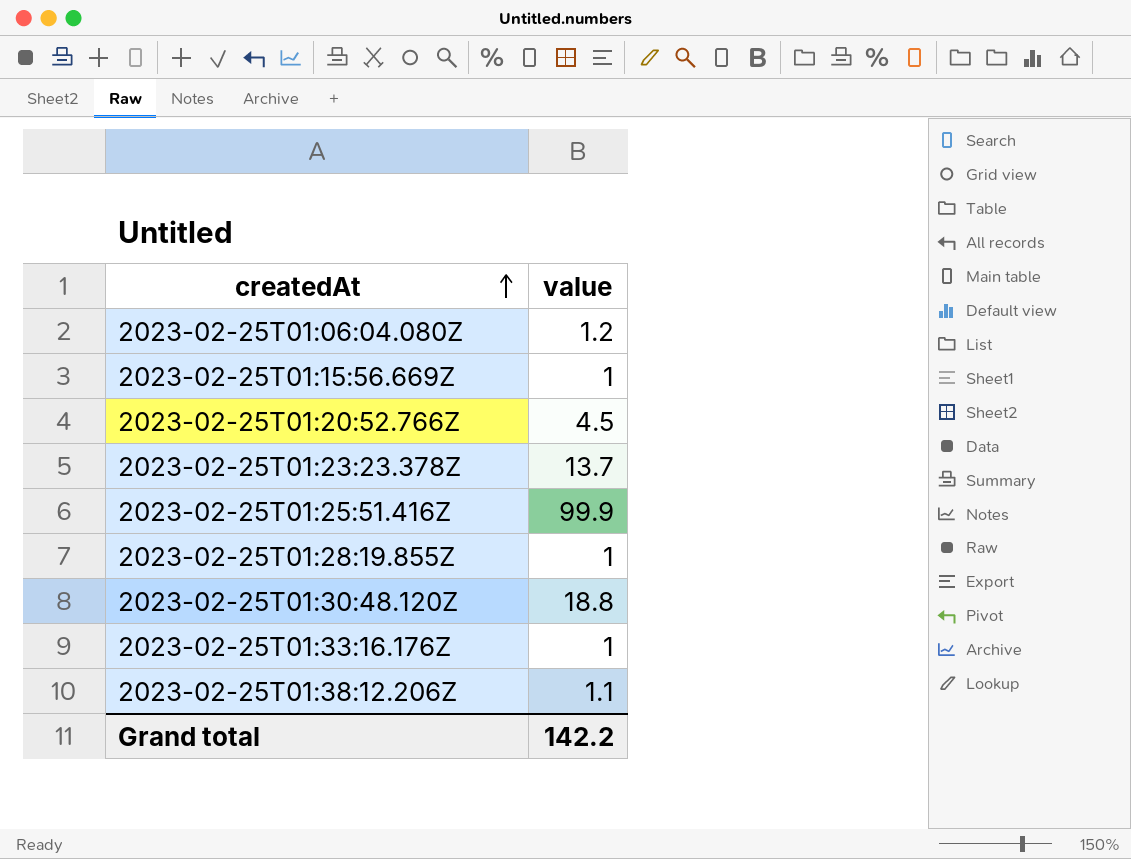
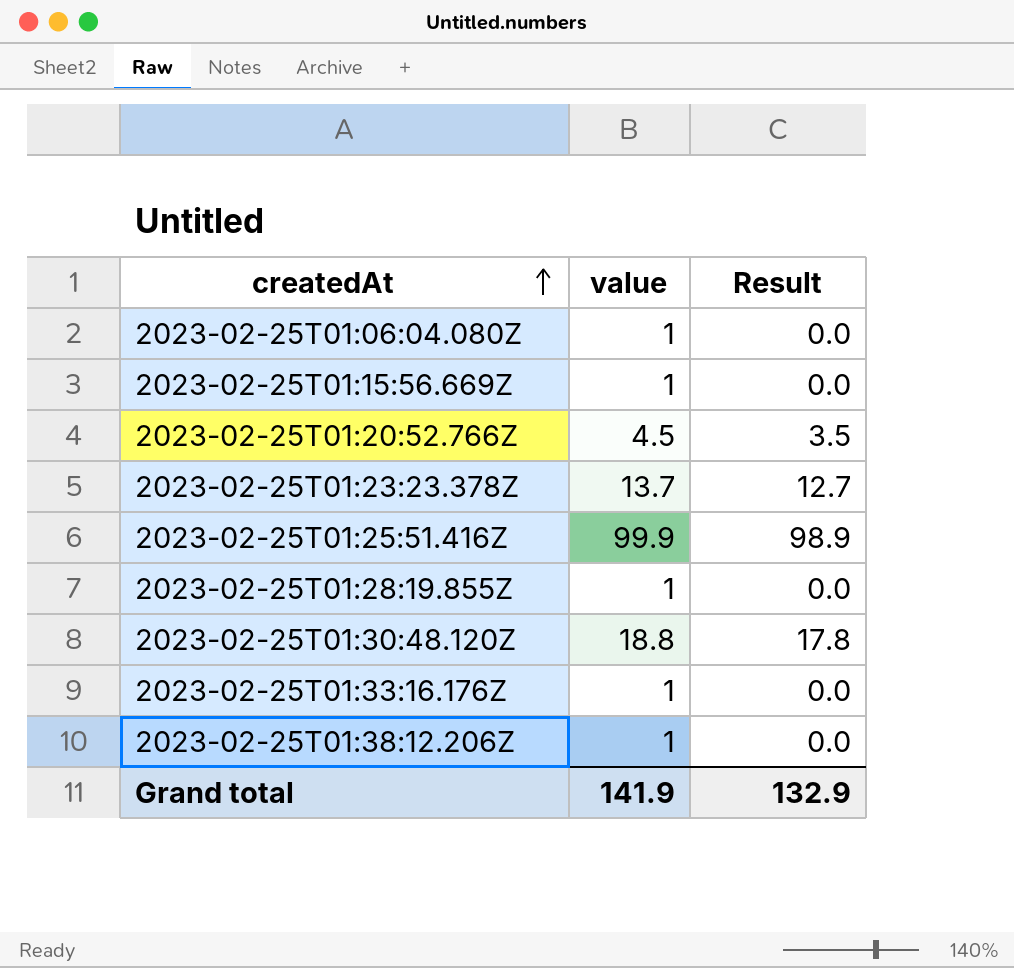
column Result | formula: none -> [value] - 1
2023-02-25T01:06:04.080Z | value: 1.2 -> 1
2023-02-25T01:38:12.206Z | value: 1.1 -> 1
Grand total | value: 142.2 -> 141.9

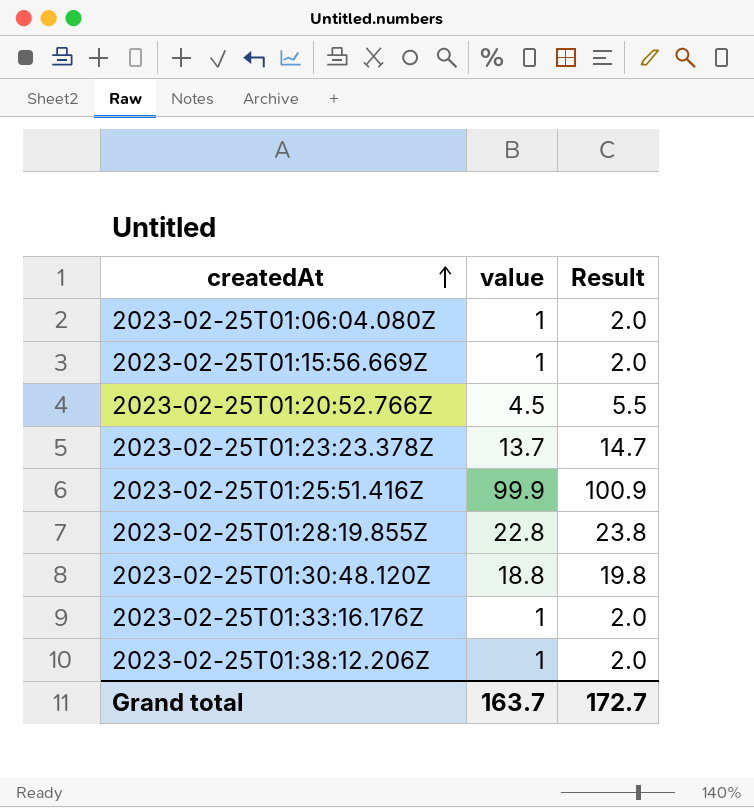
column Result | formula: [value] - 1 -> [value] + 1
2023-02-25T01:28:19.855Z | value: 1 -> 22.8
Grand total | value: 141.9 -> 163.7
Grand total | Result: 132.9 -> 172.7

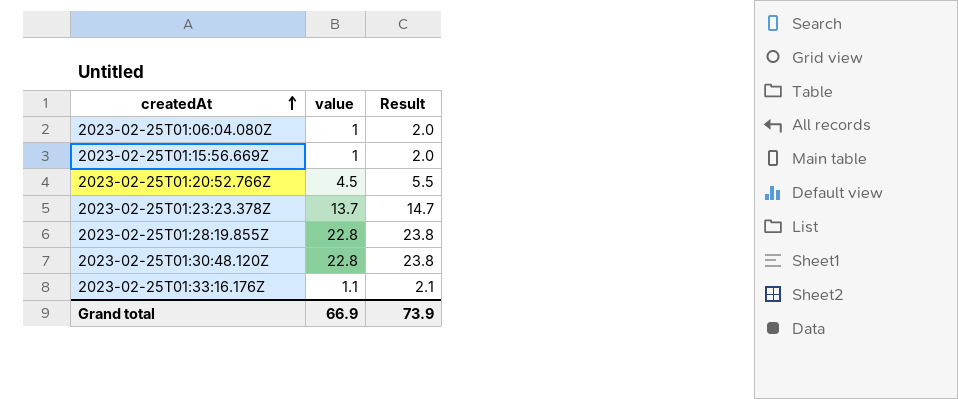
row 2023-02-25T01:25:51.416Z: 99.9 | 100.9 -> none
row 2023-02-25T01:38:12.206Z: 1 | 2.0 -> none
2023-02-25T01:30:48.120Z | value: 18.8 -> 22.8
2023-02-25T01:30:48.120Z | Result: 19.8 -> 23.8
2023-02-25T01:33:16.176Z | value: 1 -> 1.1
2023-02-25T01:33:16.176Z | Result: 2.0 -> 2.1
Grand total | value: 163.7 -> 66.9
Grand total | Result: 172.7 -> 73.9

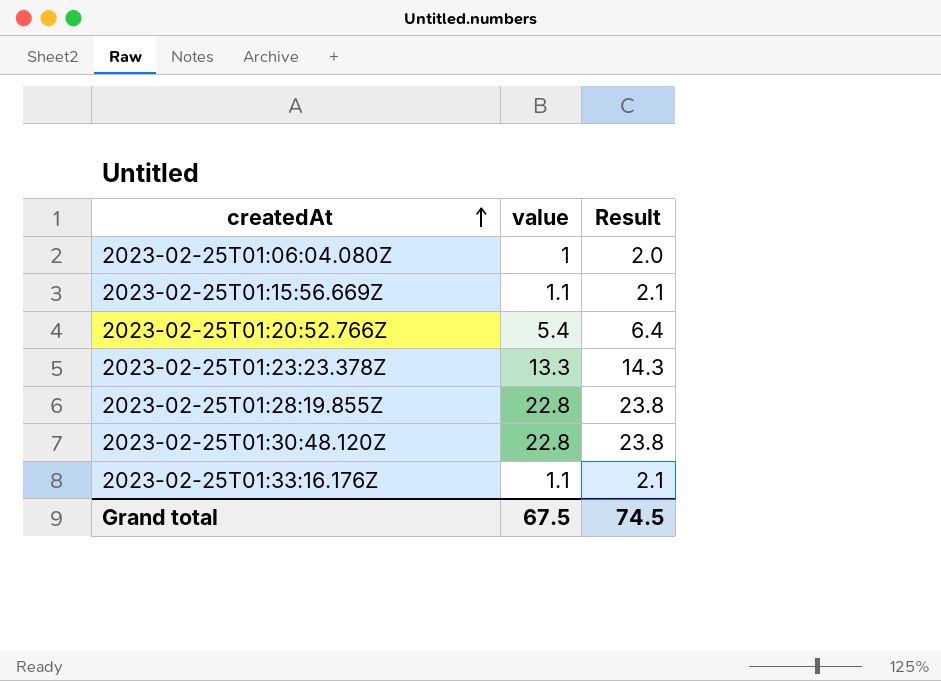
2023-02-25T01:15:56.669Z | value: 1 -> 1.1
2023-02-25T01:15:56.669Z | Result: 2.0 -> 2.1
2023-02-25T01:20:52.766Z | value: 4.5 -> 5.4
2023-02-25T01:20:52.766Z | Result: 5.5 -> 6.4
2023-02-25T01:23:23.378Z | value: 13.7 -> 13.3
2023-02-25T01:23:23.378Z | Result: 14.7 -> 14.3
Grand total | value: 66.9 -> 67.5
Grand total | Result: 73.9 -> 74.5

